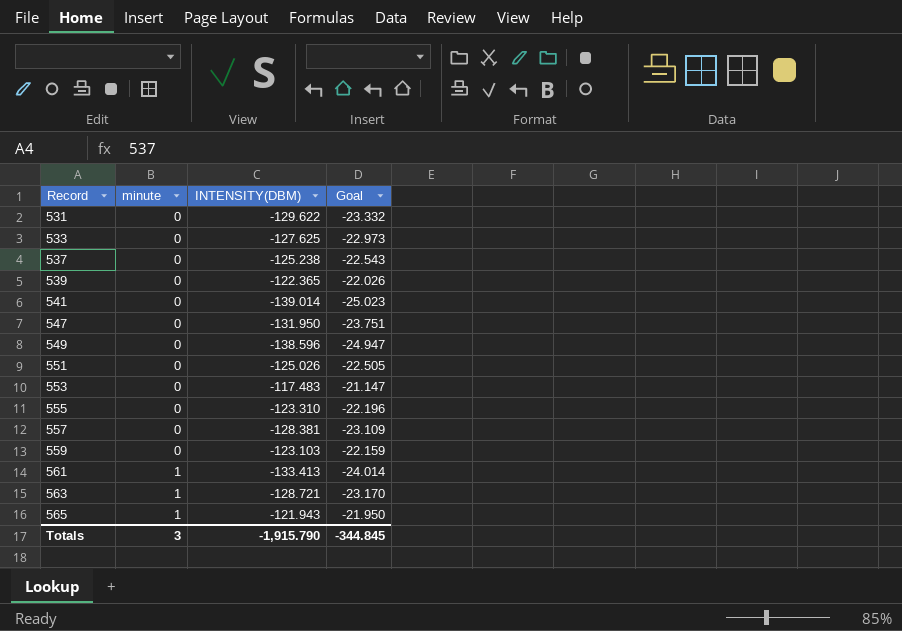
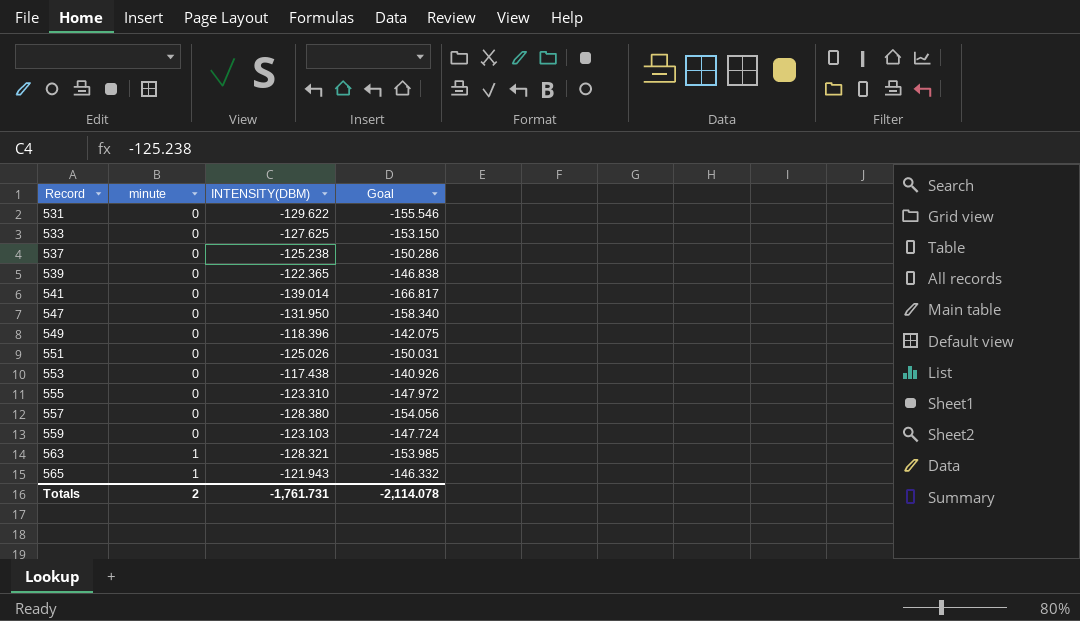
column Goal | formula: [INTENSITY(DBM)] * 0.18 -> [INTENSITY(DBM)] * 1.2
row 561: 1 | -133.413 | -24.014 -> none
549 | INTENSITY(DBM): -138.596 -> -118.396
553 | INTENSITY(DBM): -117.483 -> -117.438
557 | INTENSITY(DBM): -128.381 -> -128.380
563 | INTENSITY(DBM): -128.721 -> -128.321
Totals | minute: 3 -> 2
Totals | INTENSITY(DBM): -1,915.790 -> -1,761.731
Totals | Goal: -344.845 -> -2,114.078

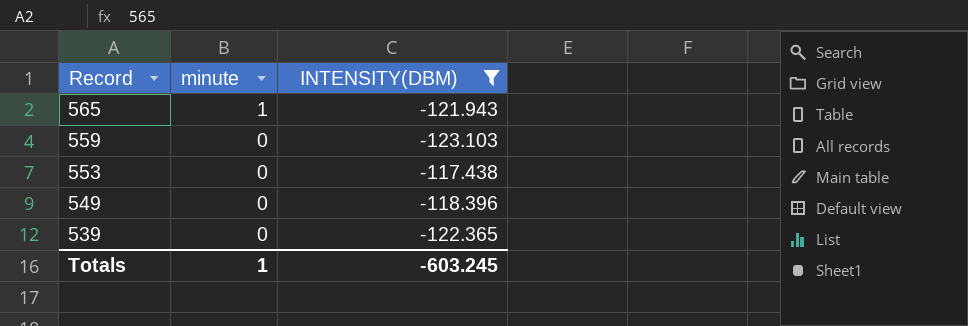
filter: none -> INTENSITY(DBM) >= -123.103
row order: Record ascending -> Record descending
column Goal | formula: [INTENSITY(DBM)] * 1.2 -> none
Totals | minute: 2 -> 1
Totals | INTENSITY(DBM): -1,761.731 -> -603.245

